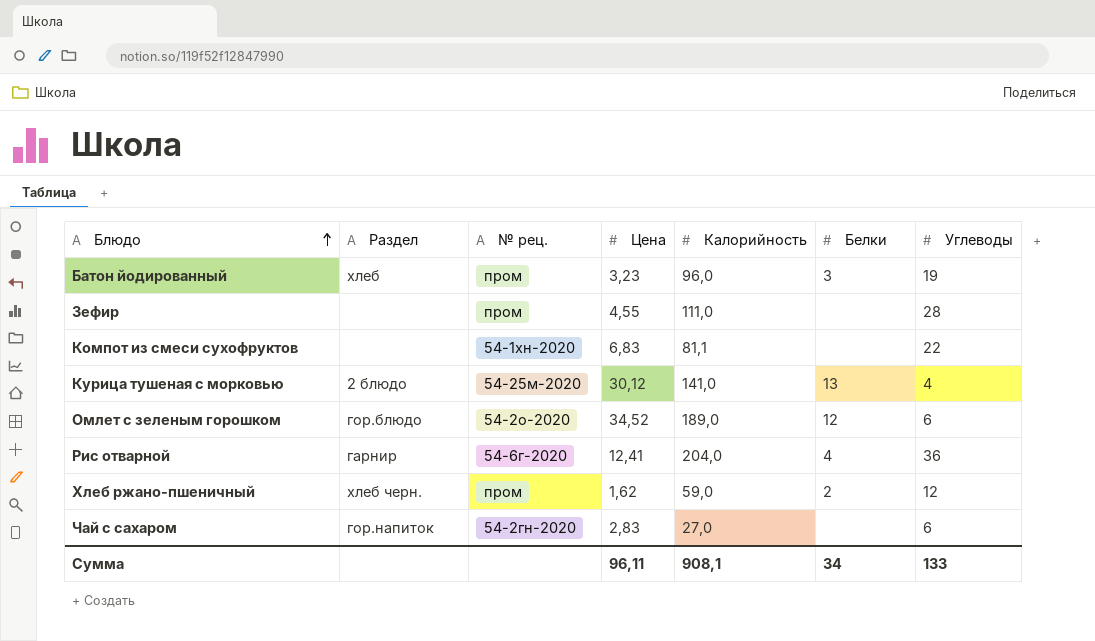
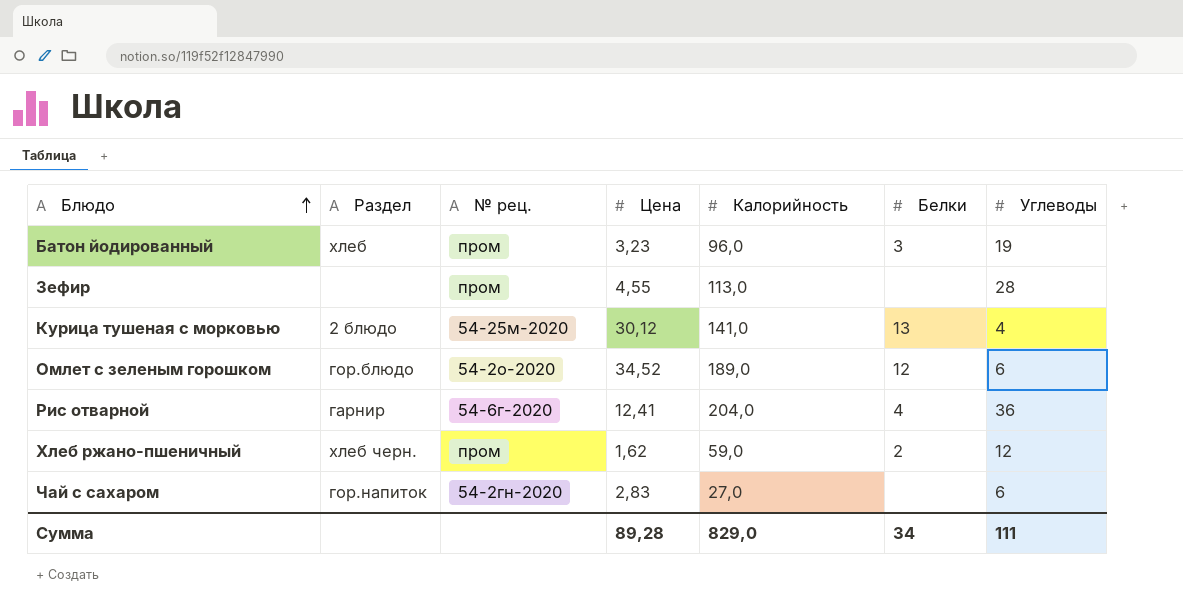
row Компот из смеси сухофруктов: none | 54-1хн-2020 | 6,83 | 81,1 | none | 22 -> none
Зефир | Калорийность: 111,0 -> 113,0
Сумма | Цена: 96,11 -> 89,28
Сумма | Калорийность: 908,1 -> 829,0
Сумма | Углеводы: 133 -> 111

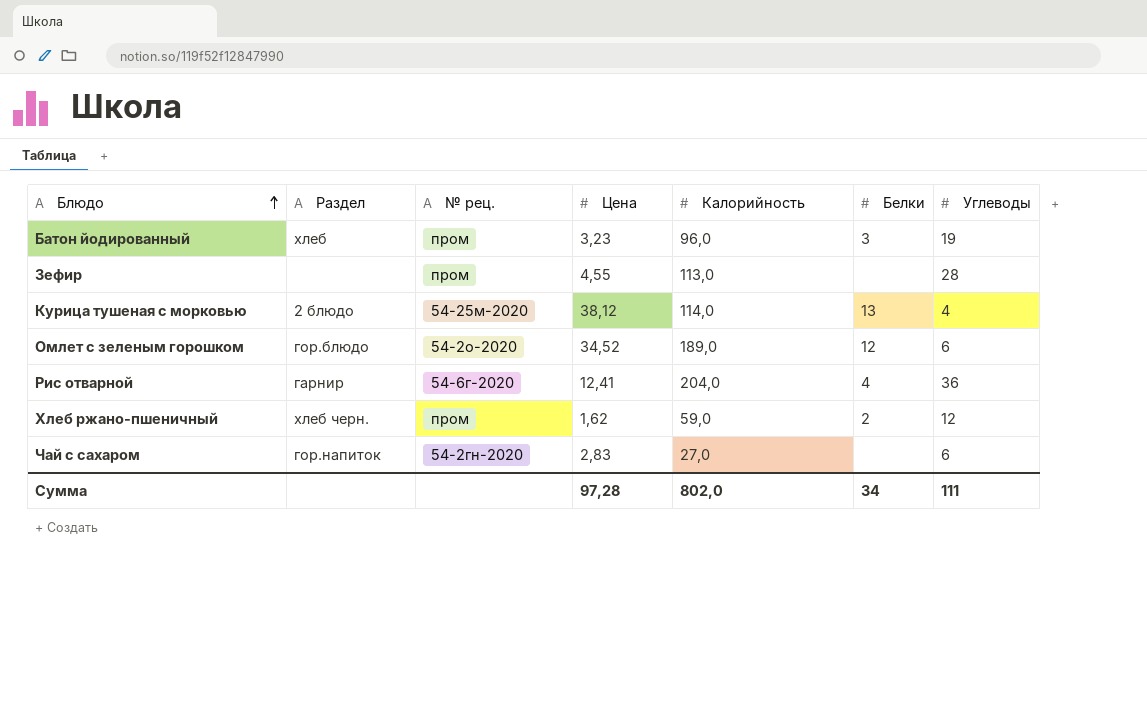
Курица тушеная с морковью | Цена: 30,12 -> 38,12
Курица тушеная с морковью | Калорийность: 141,0 -> 114,0
Сумма | Цена: 89,28 -> 97,28
Сумма | Калорийность: 829,0 -> 802,0

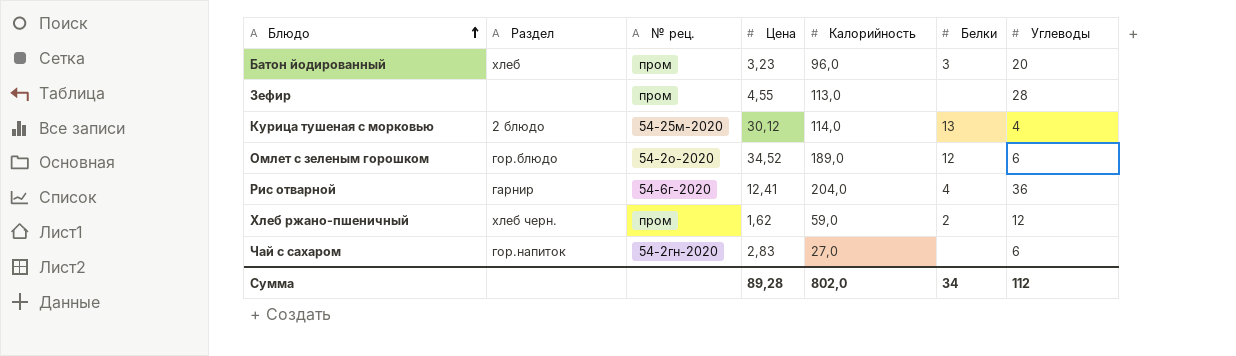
Батон йодированный | Углеводы: 19 -> 20
Курица тушеная с морковью | Цена: 38,12 -> 30,12
Сумма | Цена: 97,28 -> 89,28
Сумма | Углеводы: 111 -> 112

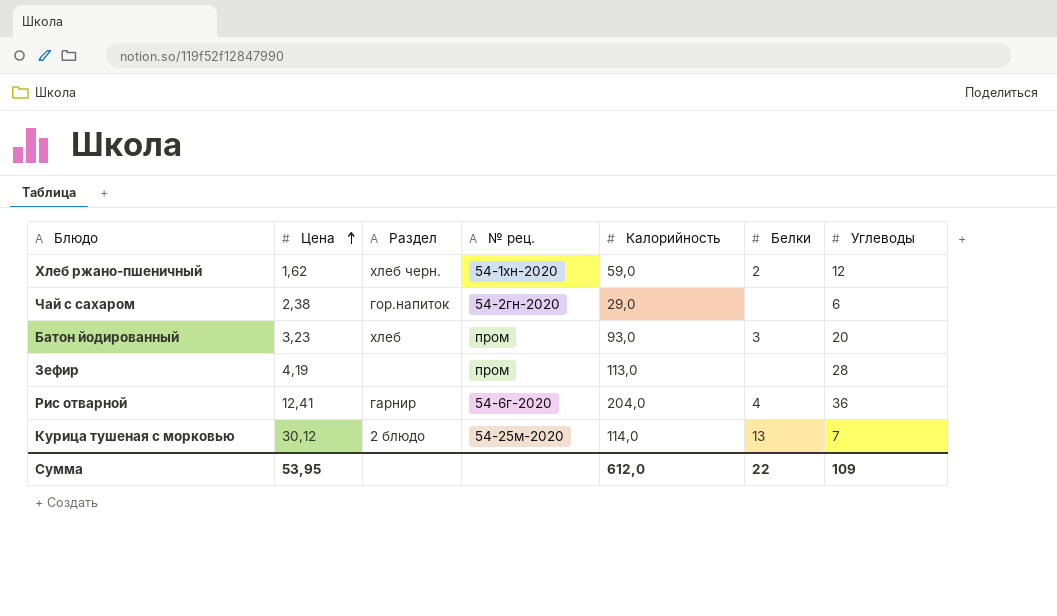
row order: Блюдо ascending -> Цена ascending
column Цена | position: 4 -> 2
row Омлет с зеленым горошком: гор.блюдо | 54-2о-2020 | 34,52 | 189,0 | 12 | 6 -> none
Хлеб ржано-пшеничный | № рец.: пром -> 54-1хн-2020
Чай с сахаром | Цена: 2,83 -> 2,38
Чай с сахаром | Калорийность: 27,0 -> 29,0
Батон йодированный | Калорийность: 96,0 -> 93,0
Зефир | Цена: 4,55 -> 4,19
Курица тушеная с морковью | Углеводы: 4 -> 7
Сумма | Цена: 89,28 -> 53,95
Сумма | Калорийность: 802,0 -> 612,0
Сумма | Белки: 34 -> 22
Сумма | Углеводы: 112 -> 109

